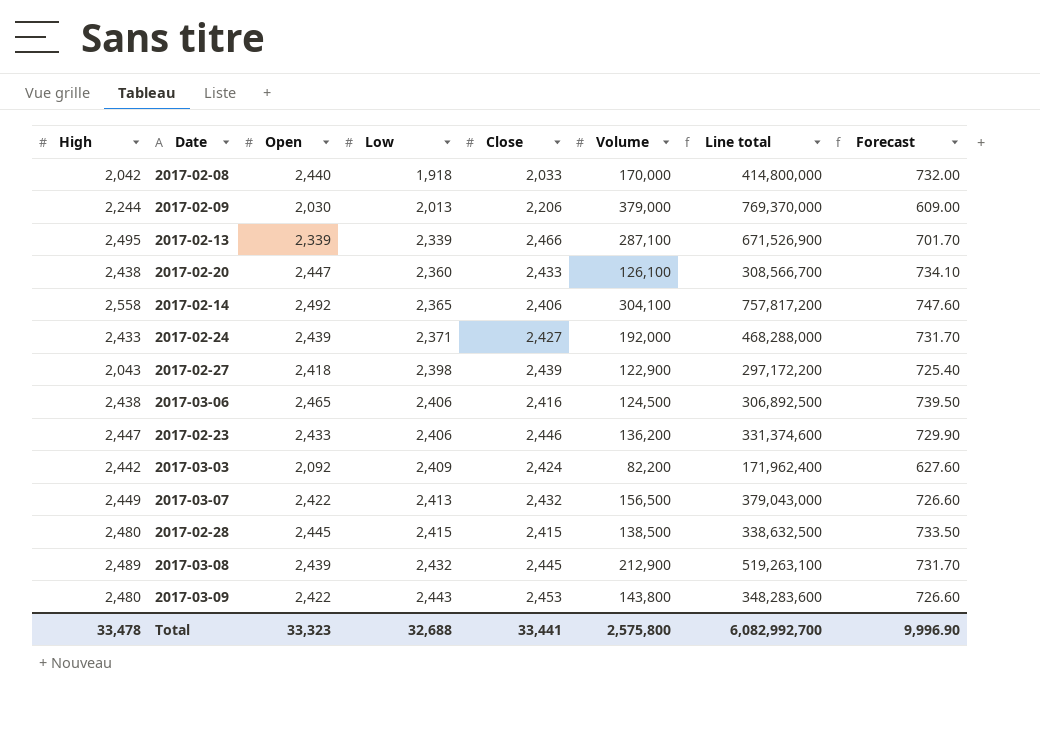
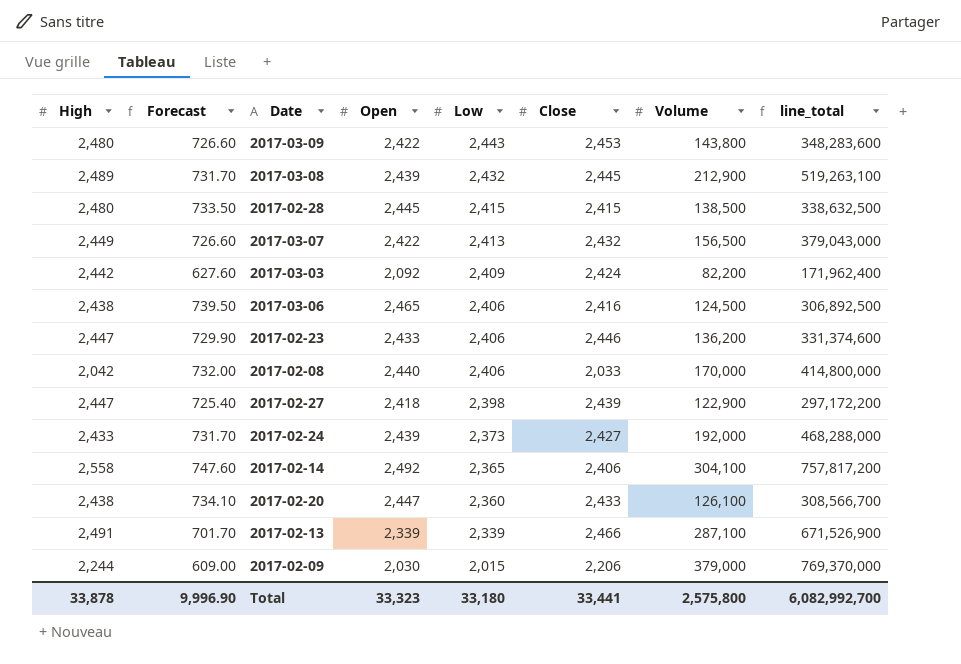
row order: Low ascending -> Low descending
column Forecast | position: 8 -> 2
column name: Line total -> line_total
2017-02-08 | Low: 1,918 -> 2,406
2017-02-27 | High: 2,043 -> 2,447
2017-02-24 | Low: 2,371 -> 2,373
2017-02-13 | High: 2,495 -> 2,491
2017-02-09 | Low: 2,013 -> 2,015
Total | High: 33,478 -> 33,878
Total | Low: 32,688 -> 33,180

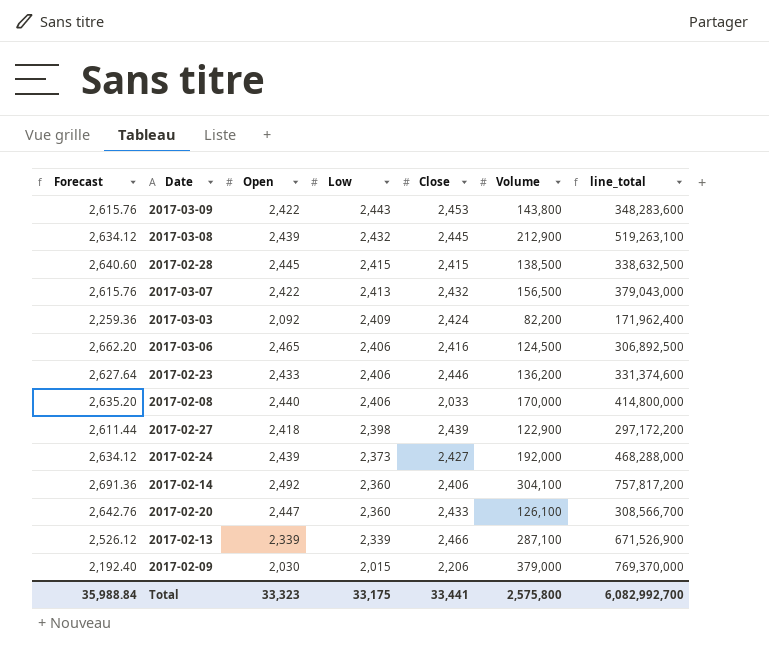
column High | position: 1 -> none
column Forecast | formula: [Open] * 0.3 -> [Open] * 1.08
2017-02-14 | Low: 2,365 -> 2,360
Total | Forecast: 9,996.90 -> 35,988.84
Total | Low: 33,180 -> 33,175

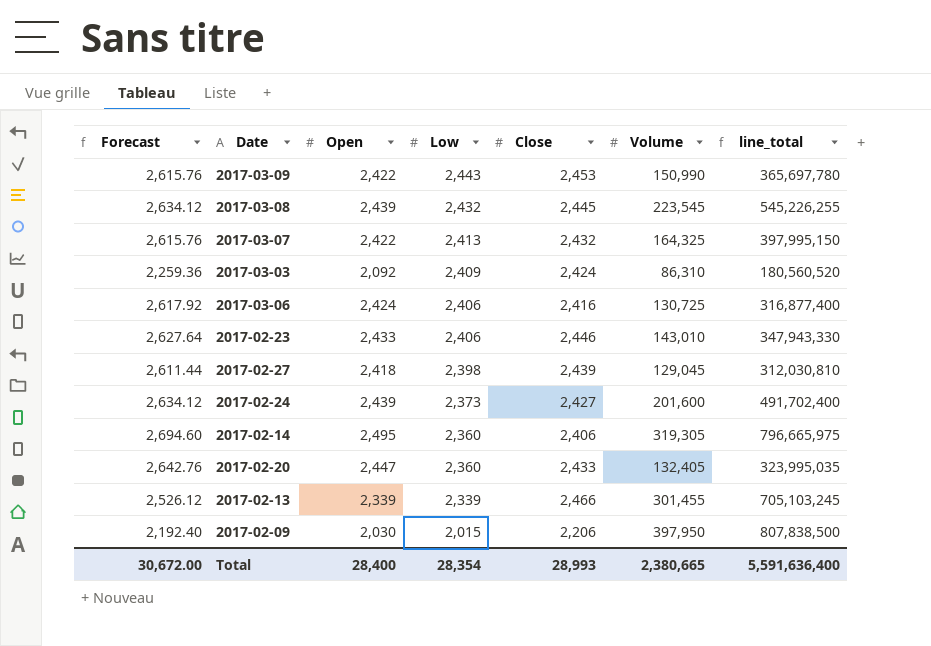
row 2017-02-28: 2,640.60 | 2,445 | 2,415 | 2,415 | 138,500 | 338,632,500 -> none
row 2017-02-08: 2,635.20 | 2,440 | 2,406 | 2,033 | 170,000 | 414,800,000 -> none
2017-03-09 | Volume: 143,800 -> 150,990
2017-03-09 | line_total: 348,283,600 -> 365,697,780
2017-03-08 | Volume: 212,900 -> 223,545
2017-03-08 | line_total: 519,263,100 -> 545,226,255
2017-03-07 | Volume: 156,500 -> 164,325
2017-03-07 | line_total: 379,043,000 -> 397,995,150
2017-03-03 | Volume: 82,200 -> 86,310
2017-03-03 | line_total: 171,962,400 -> 180,560,520
2017-03-06 | Forecast: 2,662.20 -> 2,617.92
2017-03-06 | Open: 2,465 -> 2,424
2017-03-06 | Volume: 124,500 -> 130,725
2017-03-06 | line_total: 306,892,500 -> 316,877,400
2017-02-23 | Volume: 136,200 -> 143,010
2017-02-23 | line_total: 331,374,600 -> 347,943,330
2017-02-27 | Volume: 122,900 -> 129,045
2017-02-27 | line_total: 297,172,200 -> 312,030,810
2017-02-24 | Volume: 192,000 -> 201,600
2017-02-24 | line_total: 468,288,000 -> 491,702,400
2017-02-14 | Forecast: 2,691.36 -> 2,694.60
2017-02-14 | Open: 2,492 -> 2,495
2017-02-14 | Volume: 304,100 -> 319,305
2017-02-14 | line_total: 757,817,200 -> 796,665,975
2017-02-20 | Volume: 126,100 -> 132,405
2017-02-20 | line_total: 308,566,700 -> 323,995,035
2017-02-13 | Volume: 287,100 -> 301,455
2017-02-13 | line_total: 671,526,900 -> 705,103,245
2017-02-09 | Volume: 379,000 -> 397,950
2017-02-09 | line_total: 769,370,000 -> 807,838,500
Total | Forecast: 35,988.84 -> 30,672.00
Total | Open: 33,323 -> 28,400
Total | Low: 33,175 -> 28,354
Total | Close: 33,441 -> 28,993
Total | Volume: 2,575,800 -> 2,380,665
Total | line_total: 6,082,992,700 -> 5,591,636,400

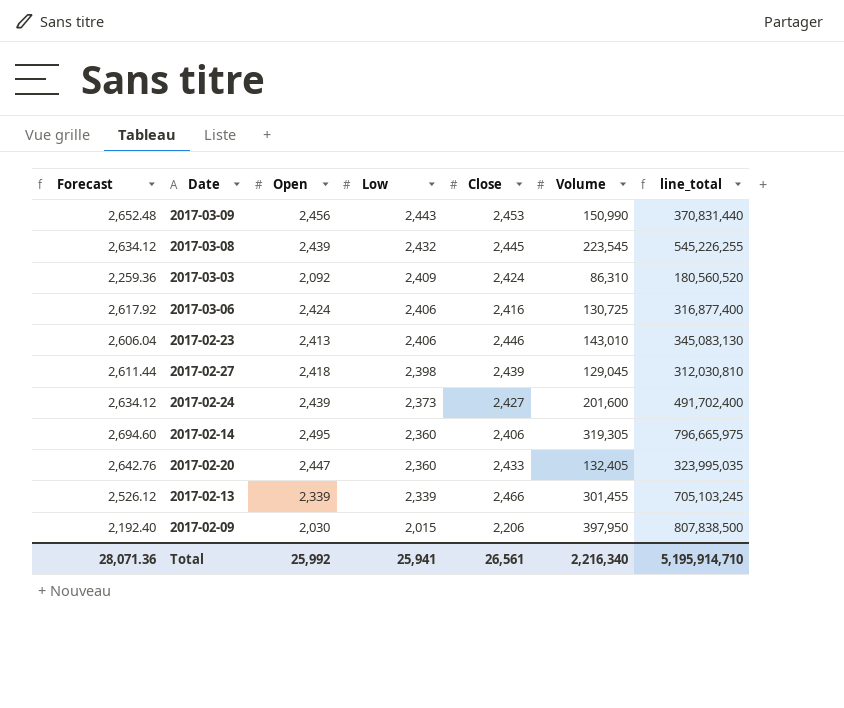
row 2017-03-07: 2,615.76 | 2,422 | 2,413 | 2,432 | 164,325 | 397,995,150 -> none
2017-03-09 | Forecast: 2,615.76 -> 2,652.48
2017-03-09 | Open: 2,422 -> 2,456
2017-03-09 | line_total: 365,697,780 -> 370,831,440
2017-02-23 | Forecast: 2,627.64 -> 2,606.04
2017-02-23 | Open: 2,433 -> 2,413
2017-02-23 | line_total: 347,943,330 -> 345,083,130
Total | Forecast: 30,672.00 -> 28,071.36
Total | Open: 28,400 -> 25,992
Total | Low: 28,354 -> 25,941
Total | Close: 28,993 -> 26,561
Total | Volume: 2,380,665 -> 2,216,340
Total | line_total: 5,591,636,400 -> 5,195,914,710

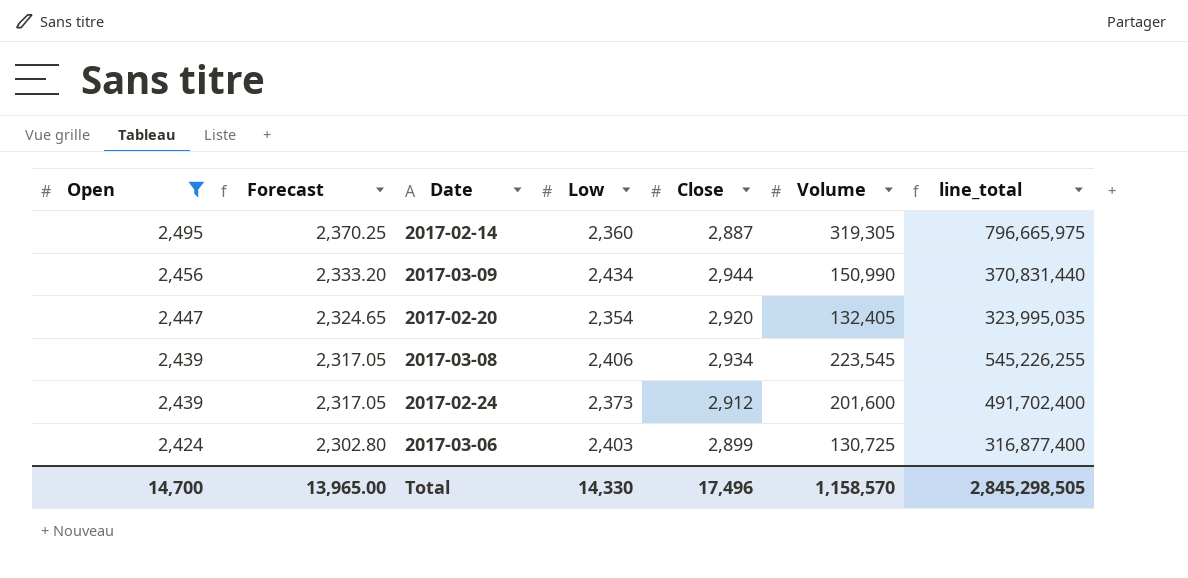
filter: none -> Open >= 2,424
row order: Low descending -> Open descending
column Open | position: 3 -> 1
column Forecast | formula: [Open] * 1.08 -> [Open] * 0.95
2017-02-14 | Close: 2,406 -> 2,887
2017-03-09 | Low: 2,443 -> 2,434
2017-03-09 | Close: 2,453 -> 2,944
2017-02-20 | Low: 2,360 -> 2,354
2017-02-20 | Close: 2,433 -> 2,920
2017-03-08 | Low: 2,432 -> 2,406
2017-03-08 | Close: 2,445 -> 2,934
2017-02-24 | Close: 2,427 -> 2,912
2017-03-06 | Low: 2,406 -> 2,403
2017-03-06 | Close: 2,416 -> 2,899
Total | Open: 25,992 -> 14,700
Total | Forecast: 28,071.36 -> 13,965.00
Total | Low: 25,941 -> 14,330
Total | Close: 26,561 -> 17,496
Total | Volume: 2,216,340 -> 1,158,570
Total | line_total: 5,195,914,710 -> 2,845,298,505

